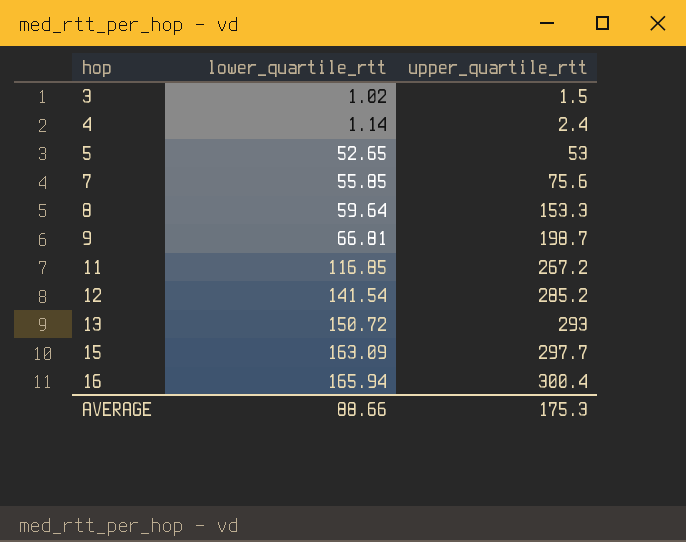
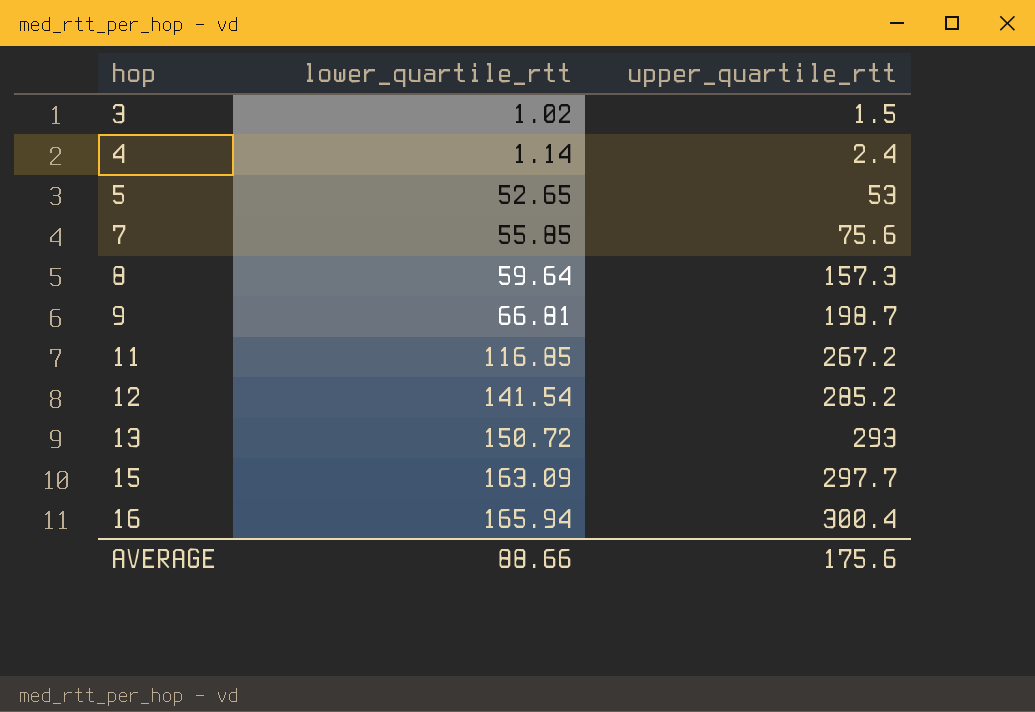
8 | upper_quartile_rtt: 153.3 -> 157.3
AVERAGE | upper_quartile_rtt: 175.3 -> 175.6

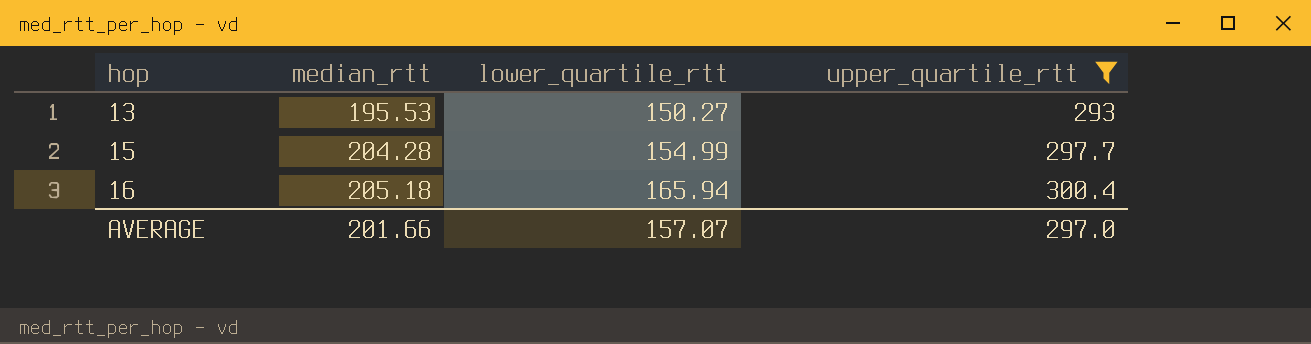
filter: none -> upper_quartile_rtt >= 293
column median_rtt | position: none -> 2
13 | lower_quartile_rtt: 150.72 -> 150.27
15 | lower_quartile_rtt: 163.09 -> 154.99
AVERAGE | lower_quartile_rtt: 88.66 -> 157.07
AVERAGE | upper_quartile_rtt: 175.6 -> 297.0

